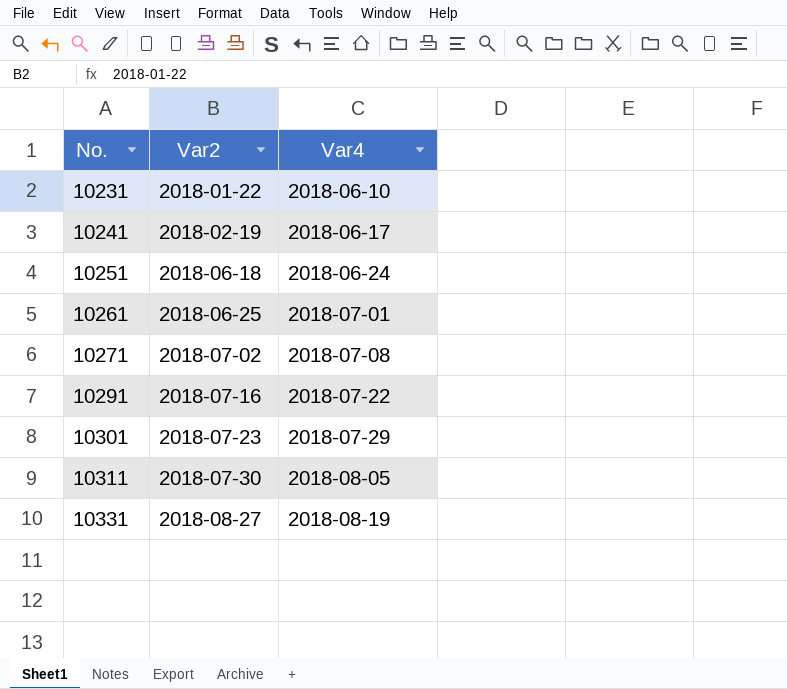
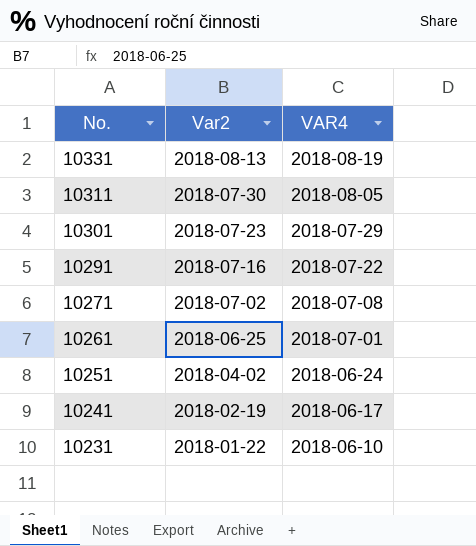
row order: No. ascending -> No. descending
column name: Var4 -> VAR4
10331 | Var2: 2018-08-27 -> 2018-08-13
10251 | Var2: 2018-06-18 -> 2018-04-02

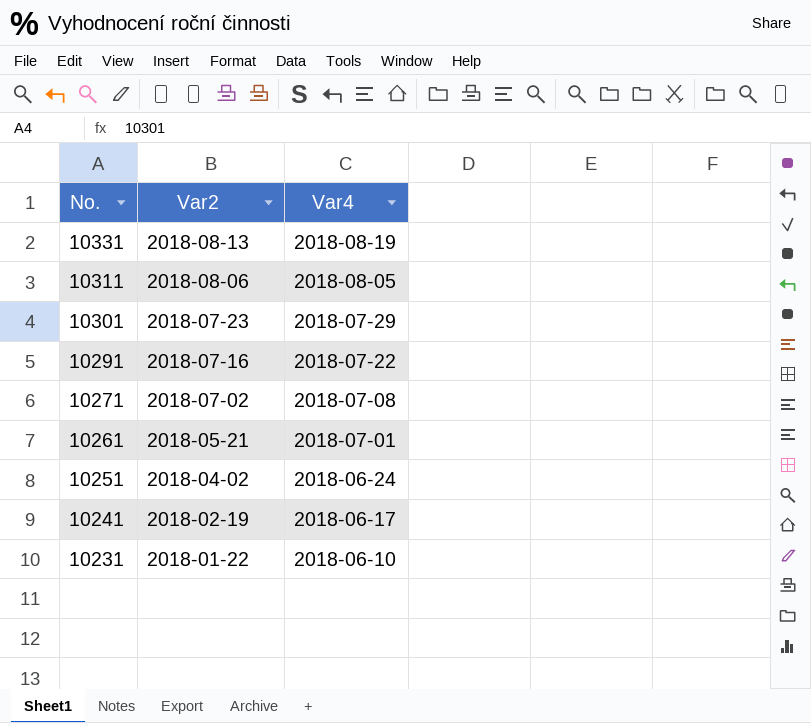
column name: VAR4 -> Var4
10311 | Var2: 2018-07-30 -> 2018-08-06
10261 | Var2: 2018-06-25 -> 2018-05-21

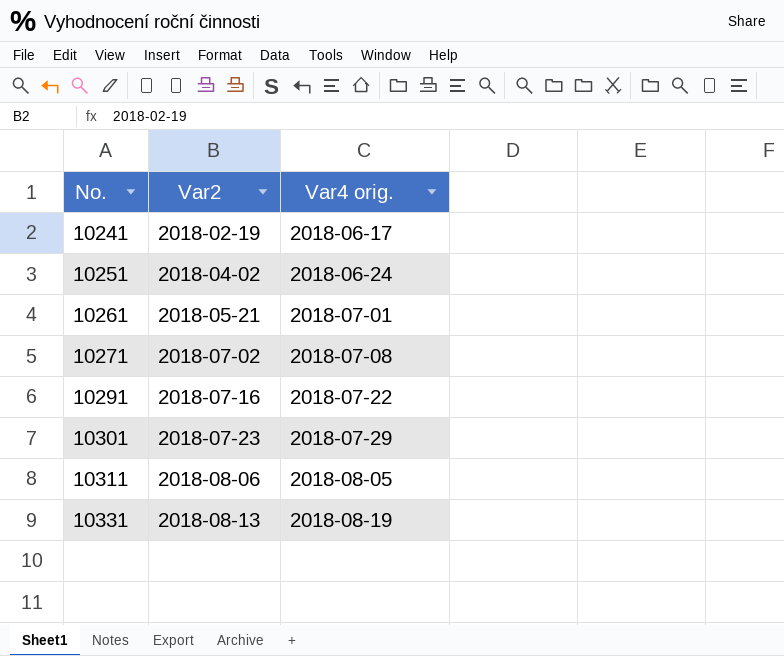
row order: No. descending -> No. ascending
column name: Var4 -> Var4 orig.
row 10231: 2018-01-22 | 2018-06-10 -> none

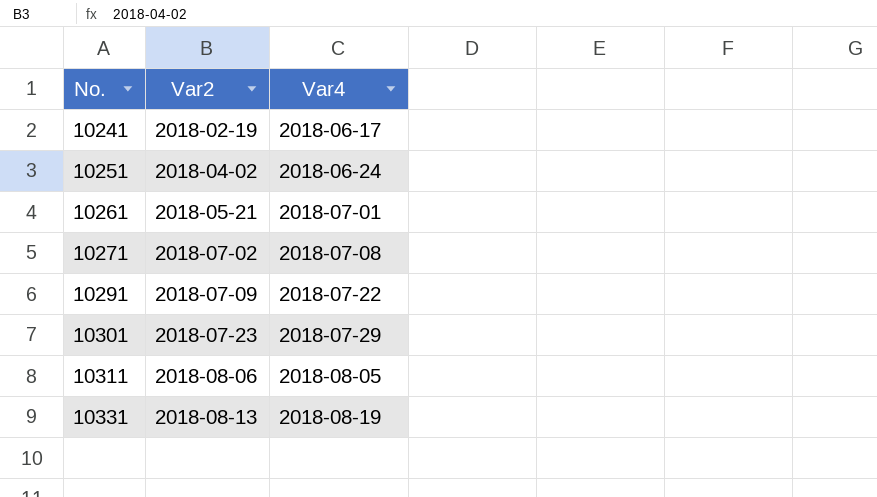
column name: Var4 orig. -> Var4
10291 | Var2: 2018-07-16 -> 2018-07-09

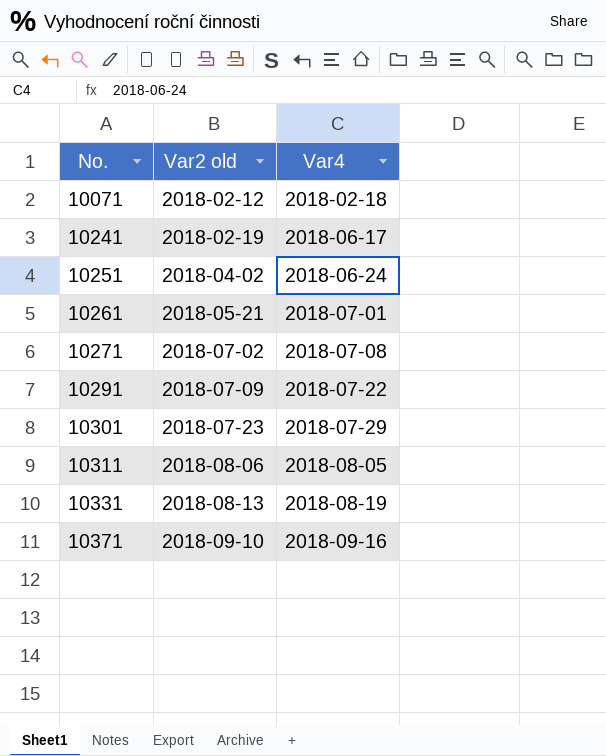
column name: Var2 -> Var2 old
row 10071: none -> 2018-02-12 | 2018-02-18
row 10371: none -> 2018-09-10 | 2018-09-16

